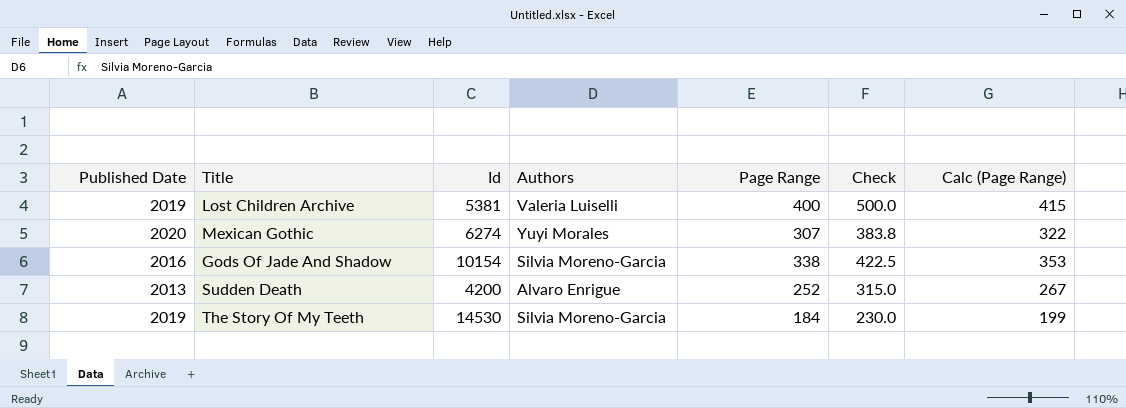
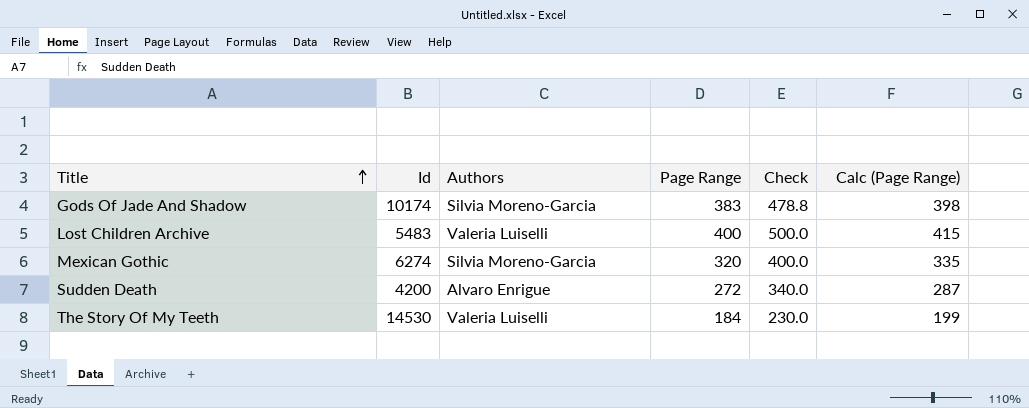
row order: none -> Title ascending
column Published Date | position: 1 -> none
Gods Of Jade And Shadow | Id: 10154 -> 10174
Gods Of Jade And Shadow | Page Range: 338 -> 383
Gods Of Jade And Shadow | Check: 422.5 -> 478.8
Gods Of Jade And Shadow | Calc (Page Range): 353 -> 398
Lost Children Archive | Id: 5381 -> 5483
Mexican Gothic | Authors: Yuyi Morales -> Silvia Moreno-Garcia
Mexican Gothic | Page Range: 307 -> 320
Mexican Gothic | Check: 383.8 -> 400.0
Mexican Gothic | Calc (Page Range): 322 -> 335
Sudden Death | Page Range: 252 -> 272
Sudden Death | Check: 315.0 -> 340.0
Sudden Death | Calc (Page Range): 267 -> 287
The Story Of My Teeth | Authors: Silvia Moreno-Garcia -> Valeria Luiselli

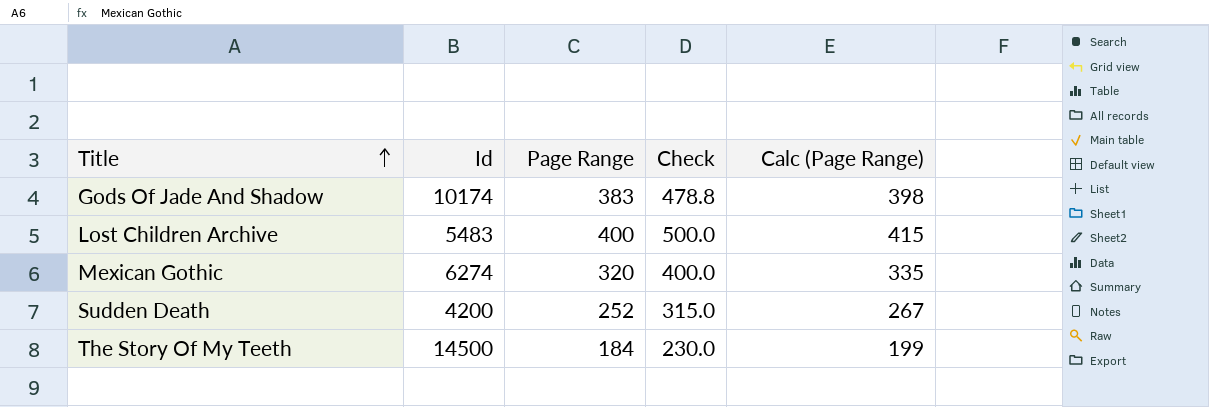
column Authors | position: 3 -> none
Sudden Death | Page Range: 272 -> 252
Sudden Death | Check: 340.0 -> 315.0
Sudden Death | Calc (Page Range): 287 -> 267
The Story Of My Teeth | Id: 14530 -> 14500

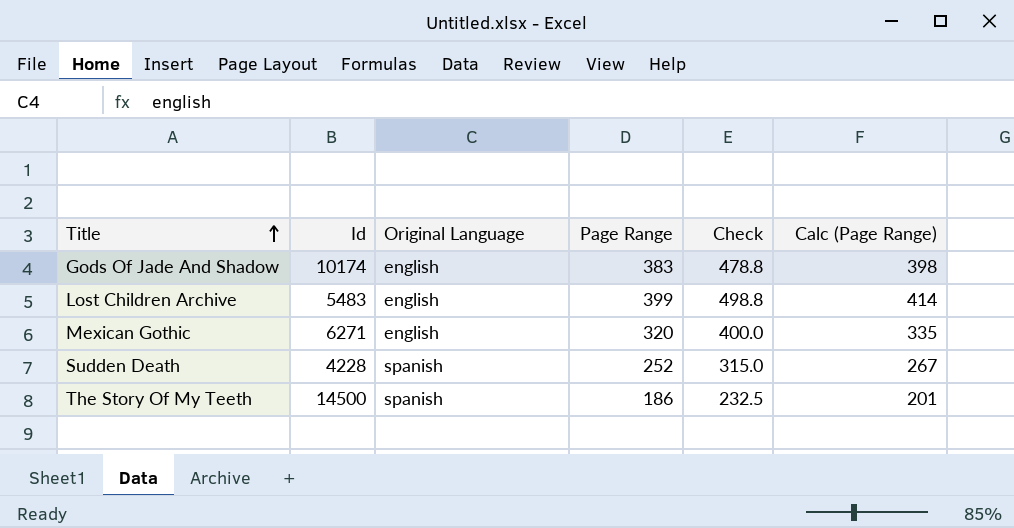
column Original Language | position: none -> 3
Lost Children Archive | Page Range: 400 -> 399
Lost Children Archive | Check: 500.0 -> 498.8
Lost Children Archive | Calc (Page Range): 415 -> 414
Mexican Gothic | Id: 6274 -> 6271
Sudden Death | Id: 4200 -> 4228
The Story Of My Teeth | Page Range: 184 -> 186
The Story Of My Teeth | Check: 230.0 -> 232.5
The Story Of My Teeth | Calc (Page Range): 199 -> 201

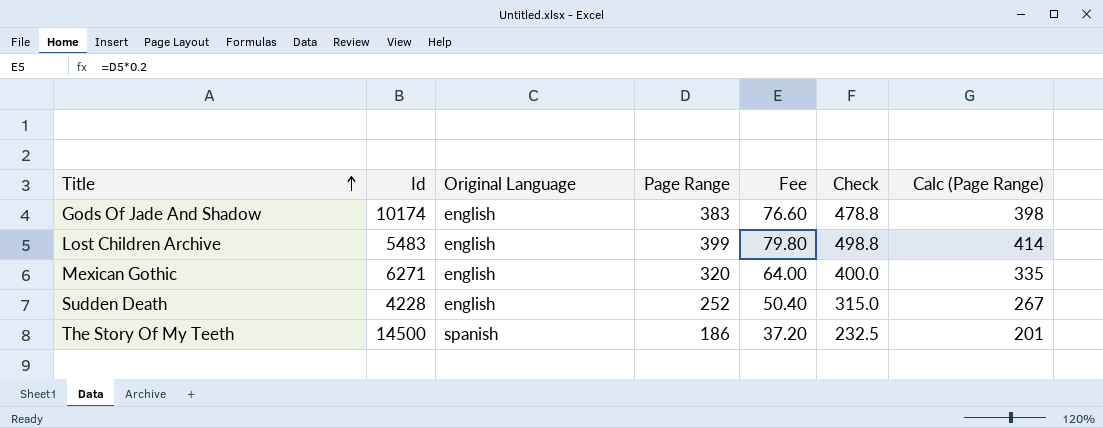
column Fee | formula: none -> [Page Range] * 0.2
Sudden Death | Original Language: spanish -> english

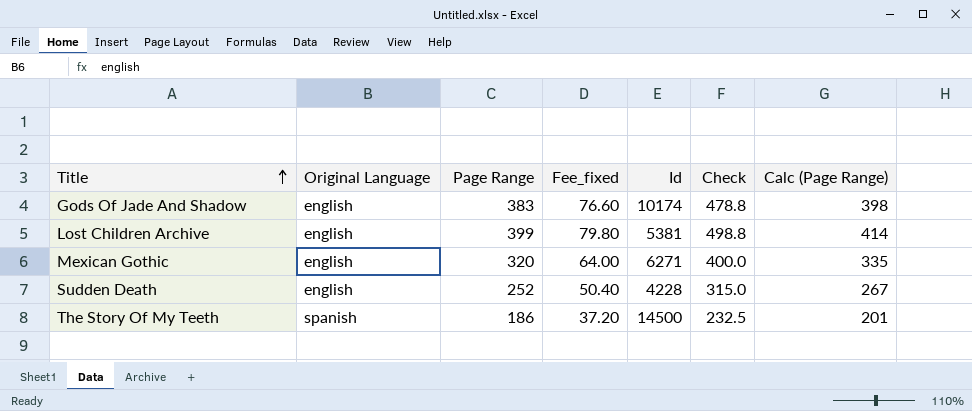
column name: Fee -> Fee_fixed
column Id | position: 2 -> 5
Lost Children Archive | Id: 5483 -> 5381

